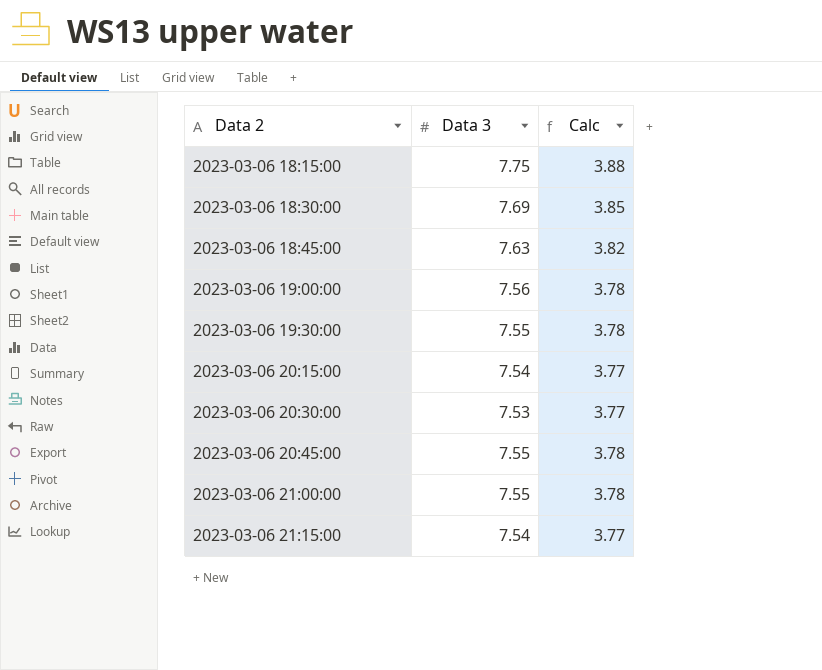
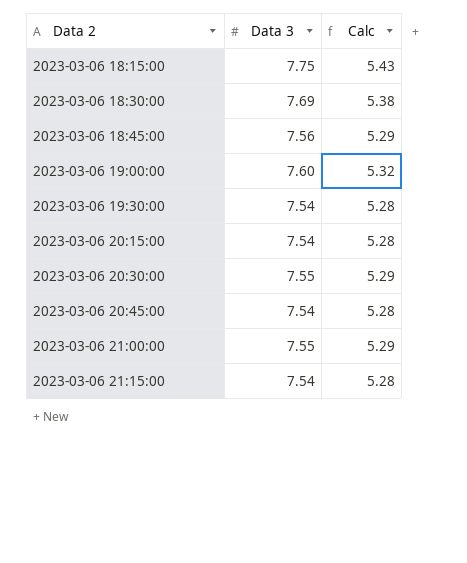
column Calc | formula: [Data 3] * 0.5 -> [Data 3] * 0.7
2023-03-06 18:45:00 | Data 3: 7.63 -> 7.56
2023-03-06 19:00:00 | Data 3: 7.56 -> 7.60
2023-03-06 19:30:00 | Data 3: 7.55 -> 7.54
2023-03-06 20:30:00 | Data 3: 7.53 -> 7.55
2023-03-06 20:45:00 | Data 3: 7.55 -> 7.54

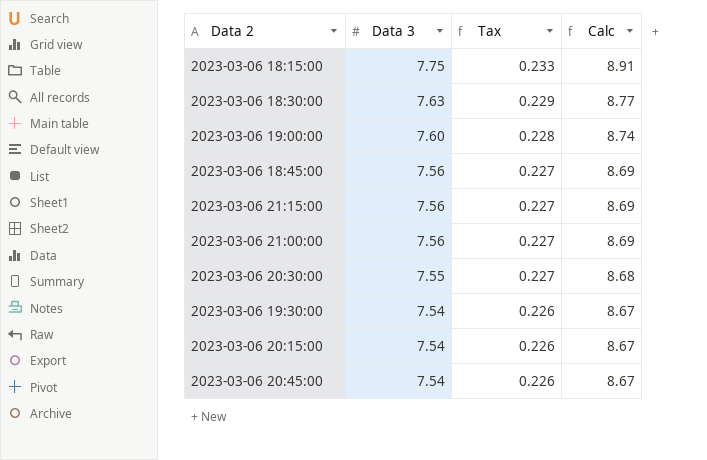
row order: Data 2 ascending -> Data 3 descending
column Tax | formula: none -> [Data 3] * 0.03
column Calc | formula: [Data 3] * 0.7 -> [Data 3] * 1.15
2023-03-06 18:30:00 | Data 3: 7.69 -> 7.63
2023-03-06 21:15:00 | Data 3: 7.54 -> 7.56
2023-03-06 21:00:00 | Data 3: 7.55 -> 7.56

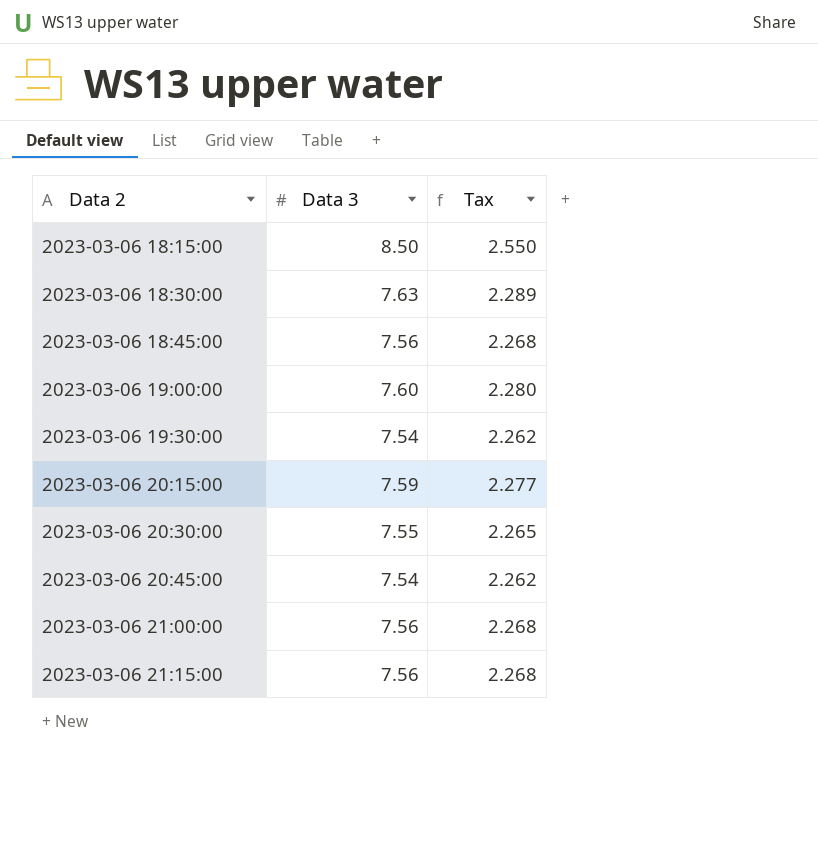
row order: Data 3 descending -> Data 2 ascending
column Calc | formula: [Data 3] * 1.15 -> none
column Tax | formula: [Data 3] * 0.03 -> [Data 3] * 0.3
2023-03-06 18:15:00 | Data 3: 7.75 -> 8.50
2023-03-06 20:15:00 | Data 3: 7.54 -> 7.59

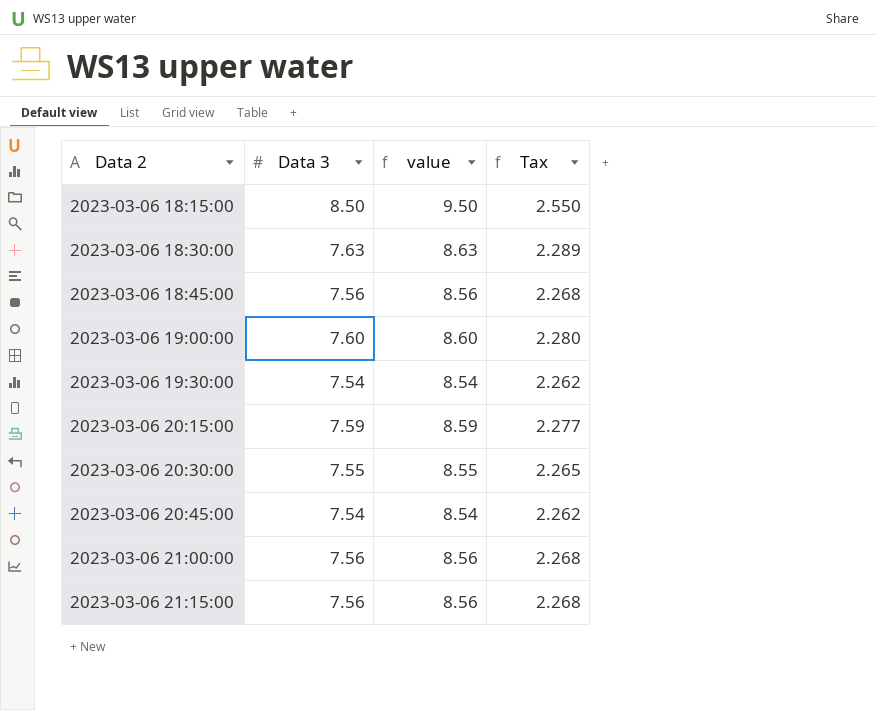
column value | formula: none -> [Data 3] + 1

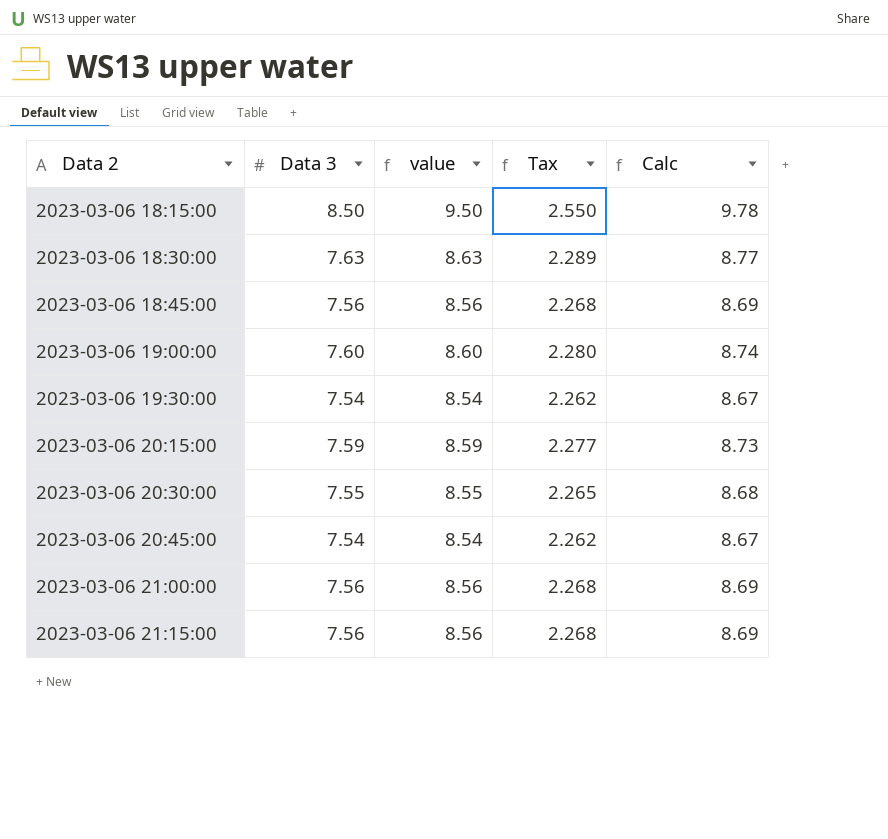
column Calc | formula: none -> [Data 3] * 1.15

